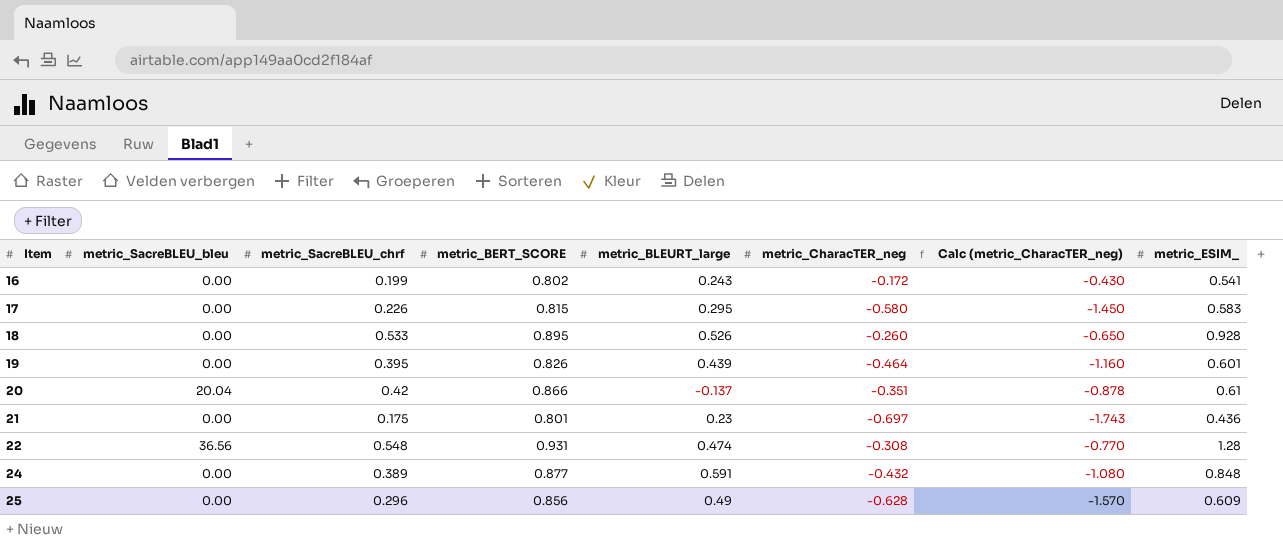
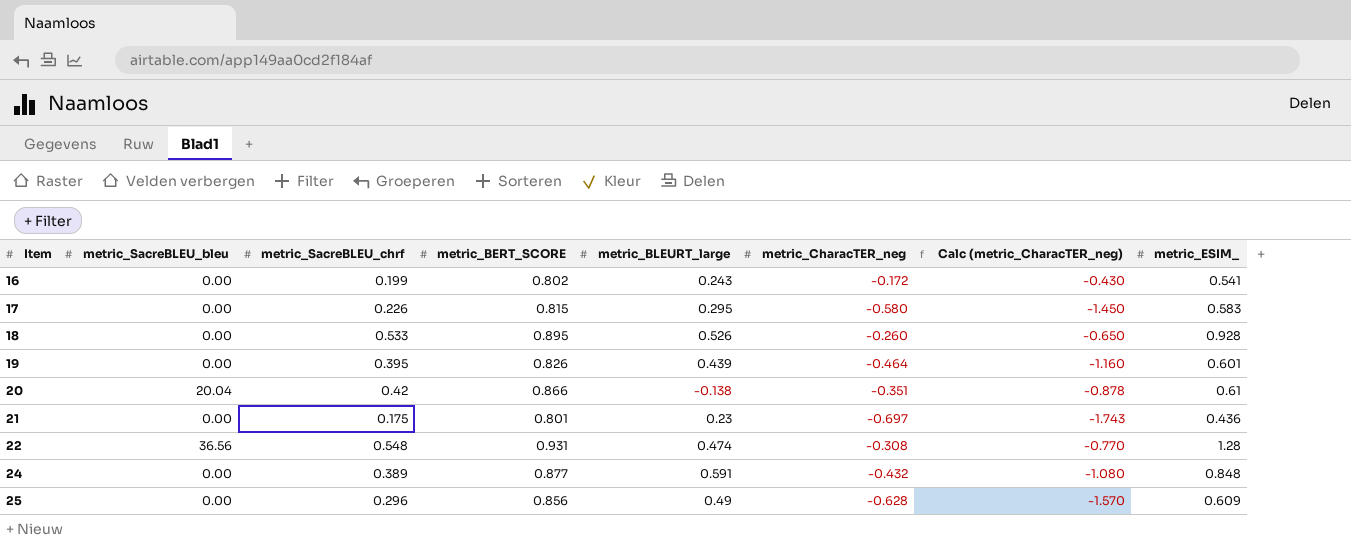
20 | metric_BLEURT_large: -0.137 -> -0.138

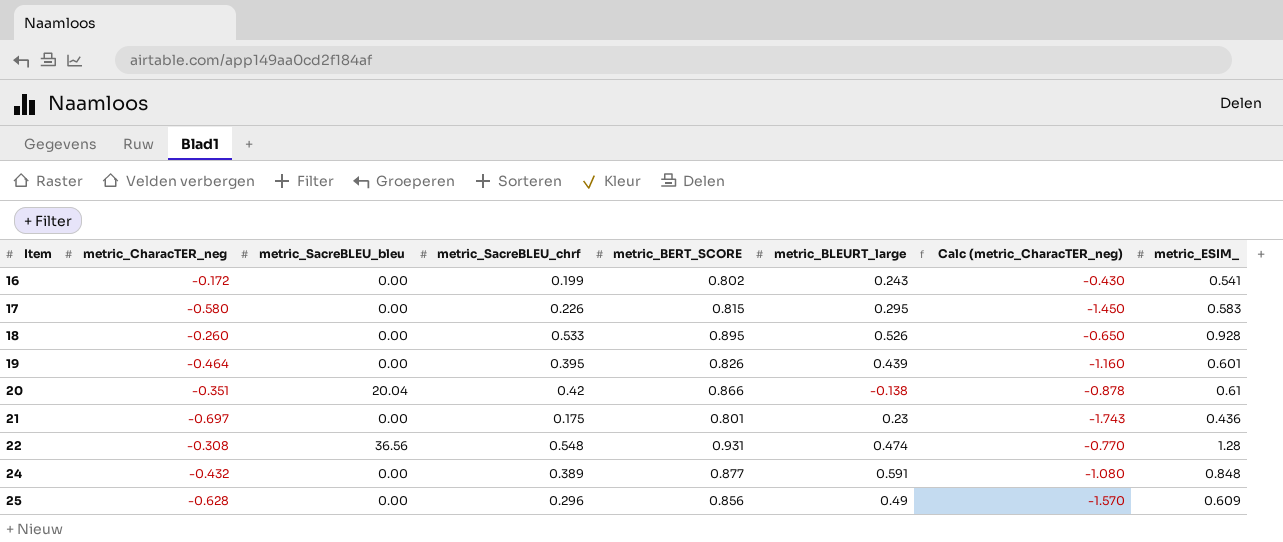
column metric_CharacTER_neg | position: 6 -> 2

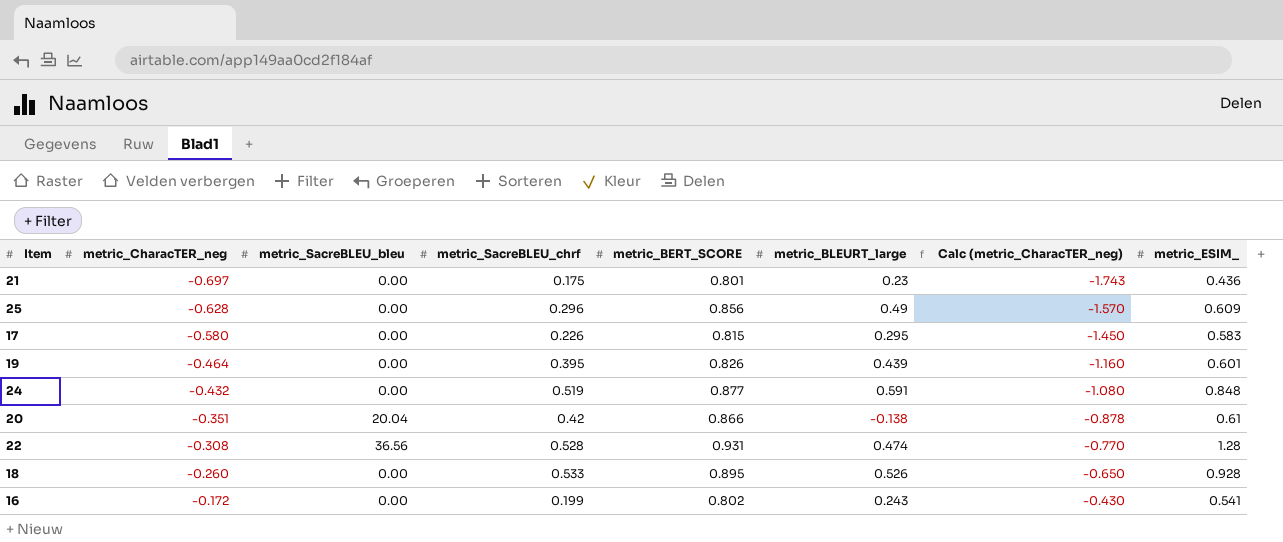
row order: Item ascending -> metric_CharacTER_neg ascending
24 | metric_SacreBLEU_chrf: 0.389 -> 0.519
22 | metric_SacreBLEU_chrf: 0.548 -> 0.528

